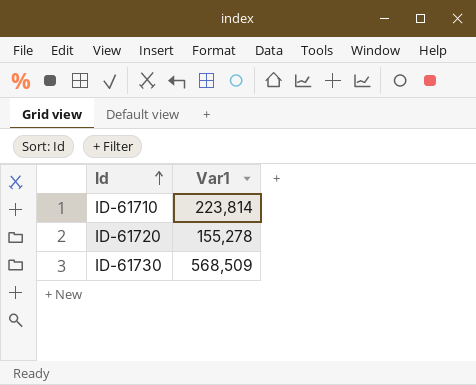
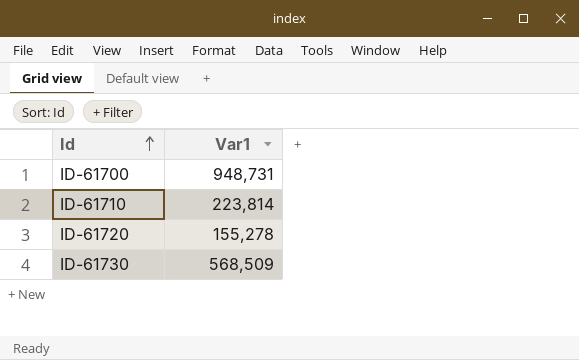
row ID-61700: none -> 948,731

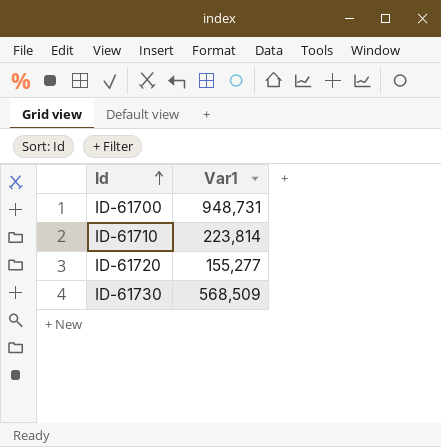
ID-61720 | Var1: 155,278 -> 155,277

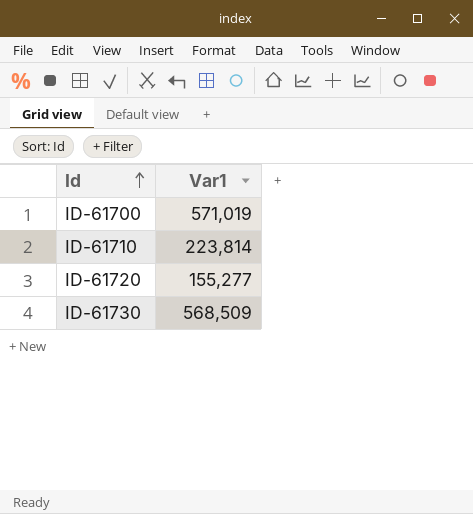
ID-61700 | Var1: 948,731 -> 571,019

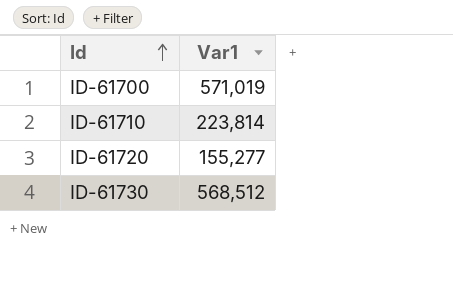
ID-61730 | Var1: 568,509 -> 568,512

